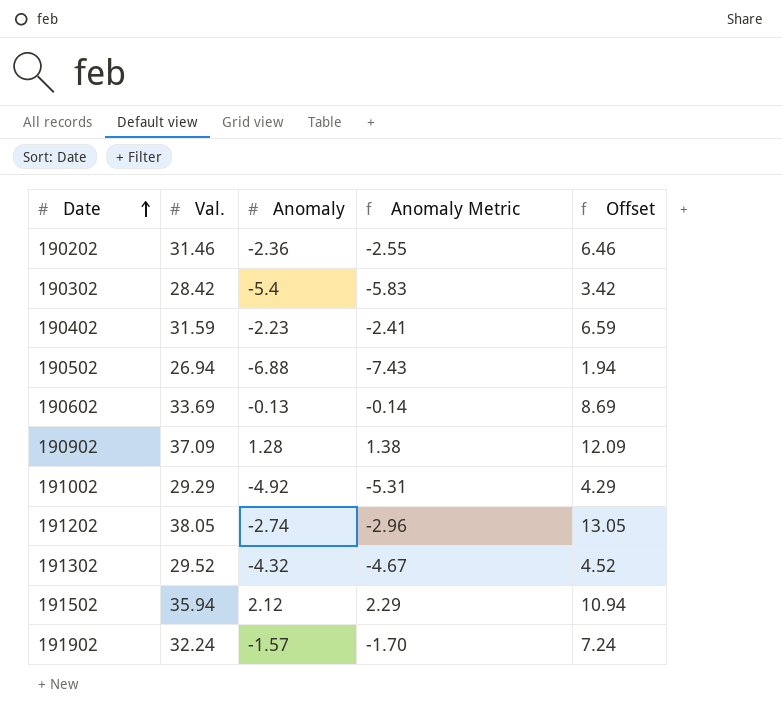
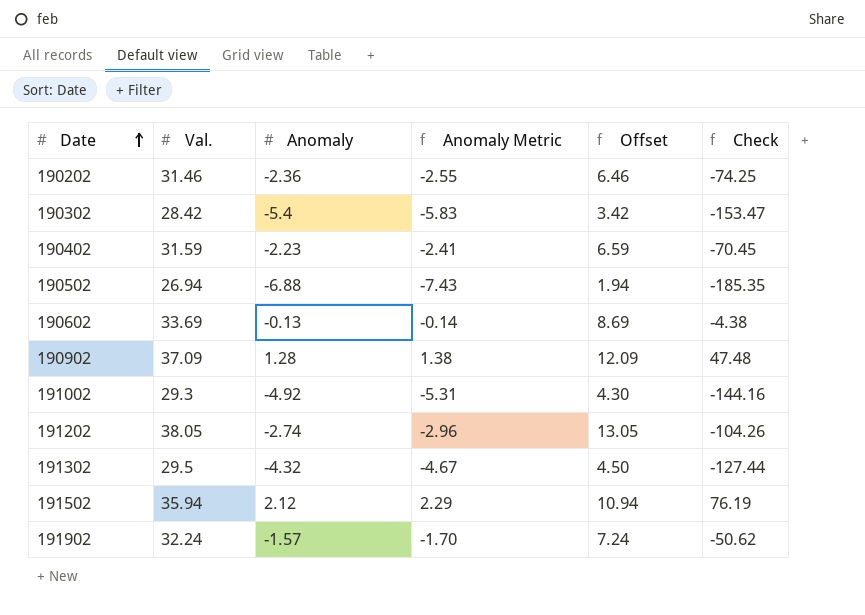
column Check | formula: none -> [Val.] * [Anomaly]
191002 | Val.: 29.29 -> 29.3
191002 | Offset: 4.29 -> 4.30
191302 | Val.: 29.52 -> 29.5
191302 | Offset: 4.52 -> 4.50

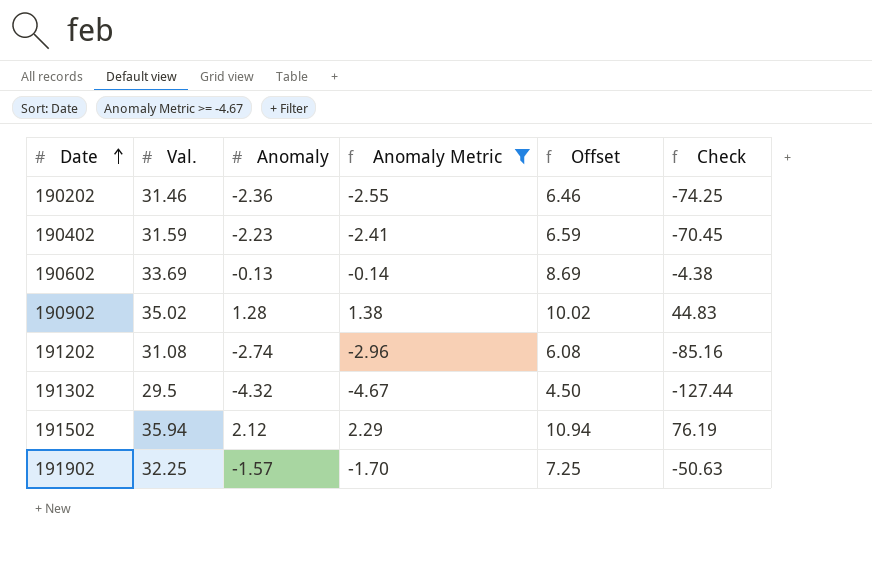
filter: none -> Anomaly Metric >= -4.67
190902 | Val.: 37.09 -> 35.02
190902 | Offset: 12.09 -> 10.02
190902 | Check: 47.48 -> 44.83
191202 | Val.: 38.05 -> 31.08
191202 | Offset: 13.05 -> 6.08
191202 | Check: -104.26 -> -85.16
191902 | Val.: 32.24 -> 32.25
191902 | Offset: 7.24 -> 7.25
191902 | Check: -50.62 -> -50.63

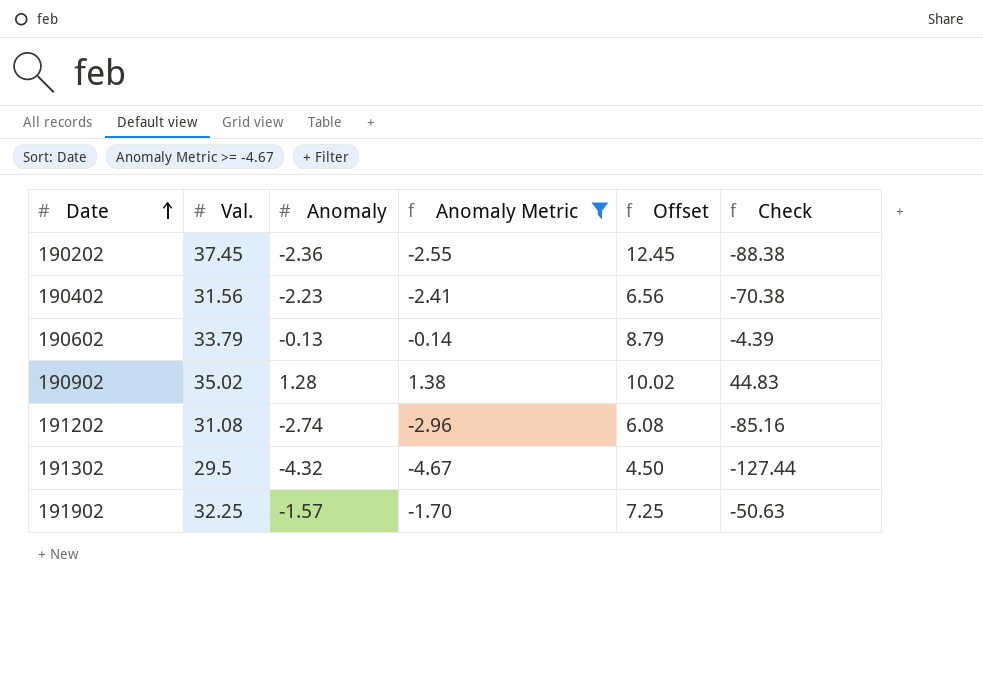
row 191502: 35.94 | 2.12 | 2.29 | 10.94 | 76.19 -> none
190202 | Val.: 31.46 -> 37.45
190202 | Offset: 6.46 -> 12.45
190202 | Check: -74.25 -> -88.38
190402 | Val.: 31.59 -> 31.56
190402 | Offset: 6.59 -> 6.56
190402 | Check: -70.45 -> -70.38
190602 | Val.: 33.69 -> 33.79
190602 | Offset: 8.69 -> 8.79
190602 | Check: -4.38 -> -4.39

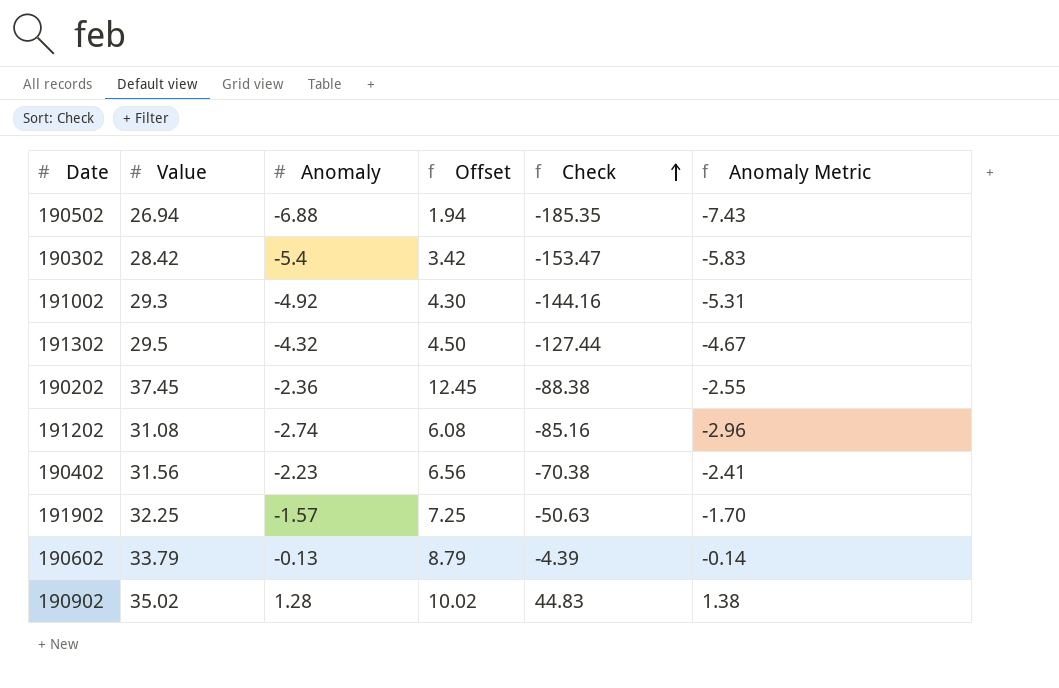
filter: Anomaly Metric >= -4.67 -> none
row order: Date ascending -> Check ascending
column name: Val. -> Value
column Anomaly Metric | position: 4 -> 6

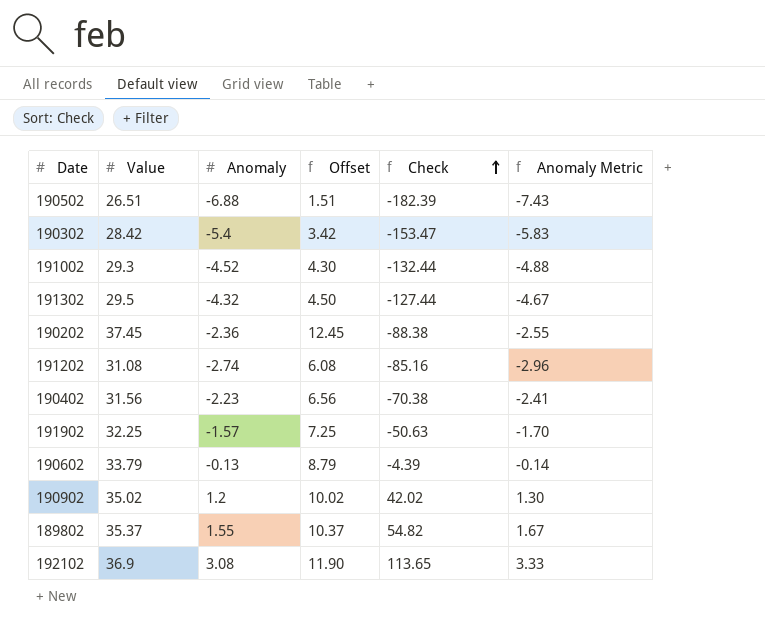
190502 | Value: 26.94 -> 26.51
190502 | Offset: 1.94 -> 1.51
190502 | Check: -185.35 -> -182.39
191002 | Anomaly: -4.92 -> -4.52
191002 | Check: -144.16 -> -132.44
191002 | Anomaly Metric: -5.31 -> -4.88
190902 | Anomaly: 1.28 -> 1.2
190902 | Check: 44.83 -> 42.02
190902 | Anomaly Metric: 1.38 -> 1.30
row 189802: none -> 35.37 | 1.55 | 10.37 | 54.82 | 1.67
row 192102: none -> 36.9 | 3.08 | 11.90 | 113.65 | 3.33

